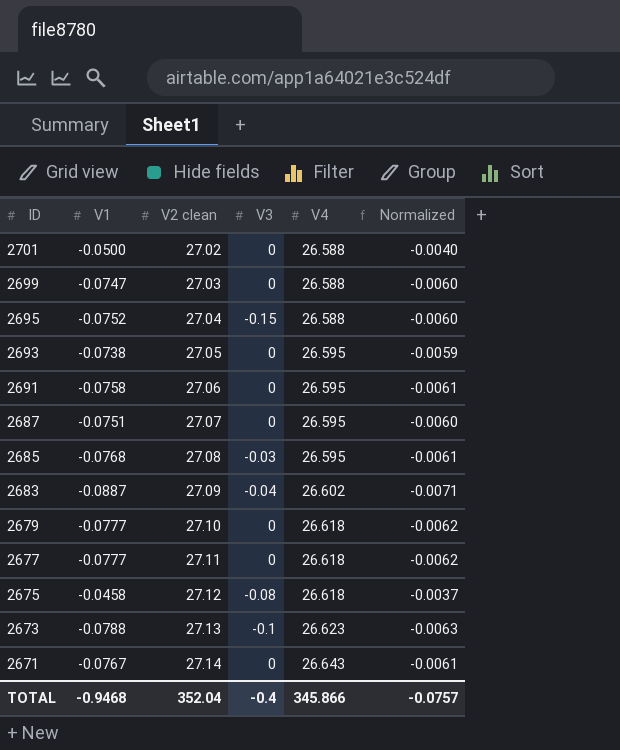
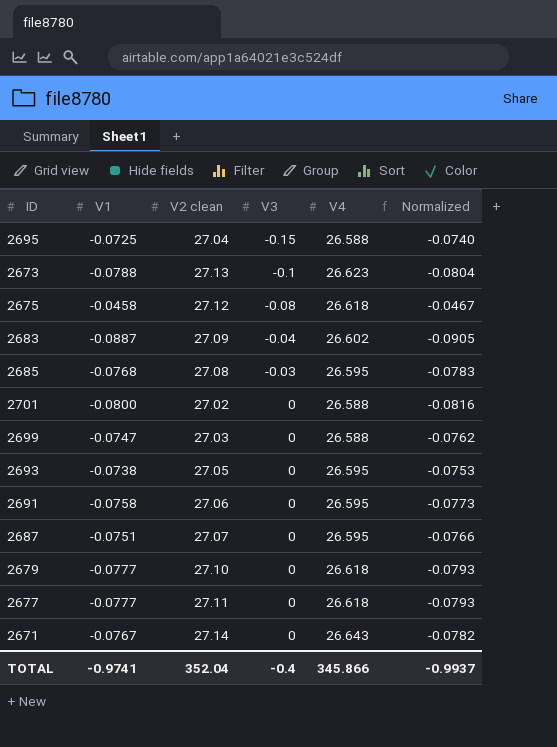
row order: ID descending -> V3 ascending
column Normalized | formula: [V1] * 0.08 -> [V1] * 1.02
2695 | V1: -0.0752 -> -0.0725
2701 | V1: -0.0500 -> -0.0800
TOTAL | V1: -0.9468 -> -0.9741
TOTAL | Normalized: -0.0757 -> -0.9937

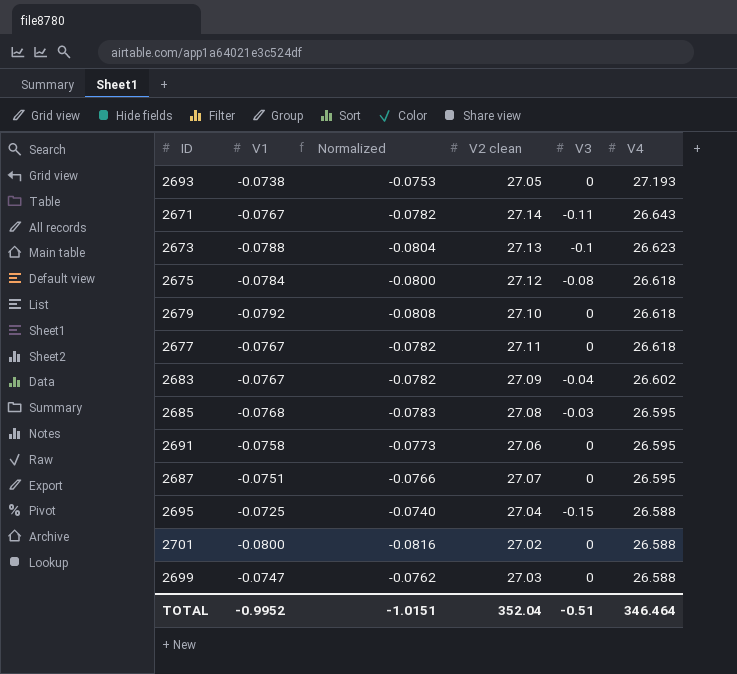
row order: V3 ascending -> V4 descending
column Normalized | position: 6 -> 3
2693 | V4: 26.595 -> 27.193
2671 | V3: 0 -> -0.11
2675 | V1: -0.0458 -> -0.0784
2675 | Normalized: -0.0467 -> -0.0800
2679 | V1: -0.0777 -> -0.0792
2679 | Normalized: -0.0793 -> -0.0808
2677 | V1: -0.0777 -> -0.0767
2677 | Normalized: -0.0793 -> -0.0782
2683 | V1: -0.0887 -> -0.0767
2683 | Normalized: -0.0905 -> -0.0782
TOTAL | V1: -0.9741 -> -0.9952
TOTAL | Normalized: -0.9937 -> -1.0151
TOTAL | V3: -0.4 -> -0.51
TOTAL | V4: 345.866 -> 346.464

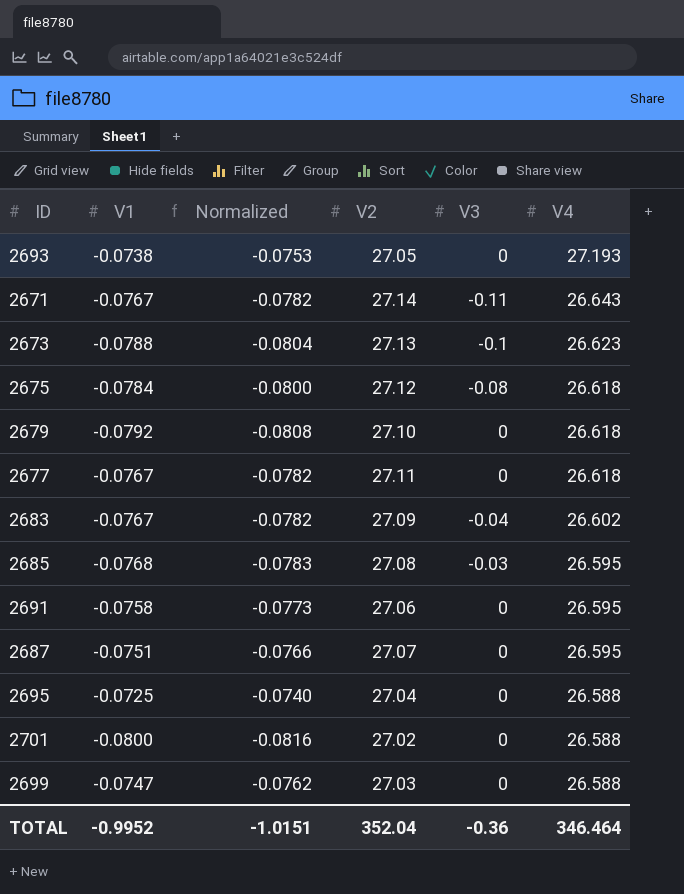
column name: V2 clean -> V2
2695 | V3: -0.15 -> 0
TOTAL | V3: -0.51 -> -0.36

